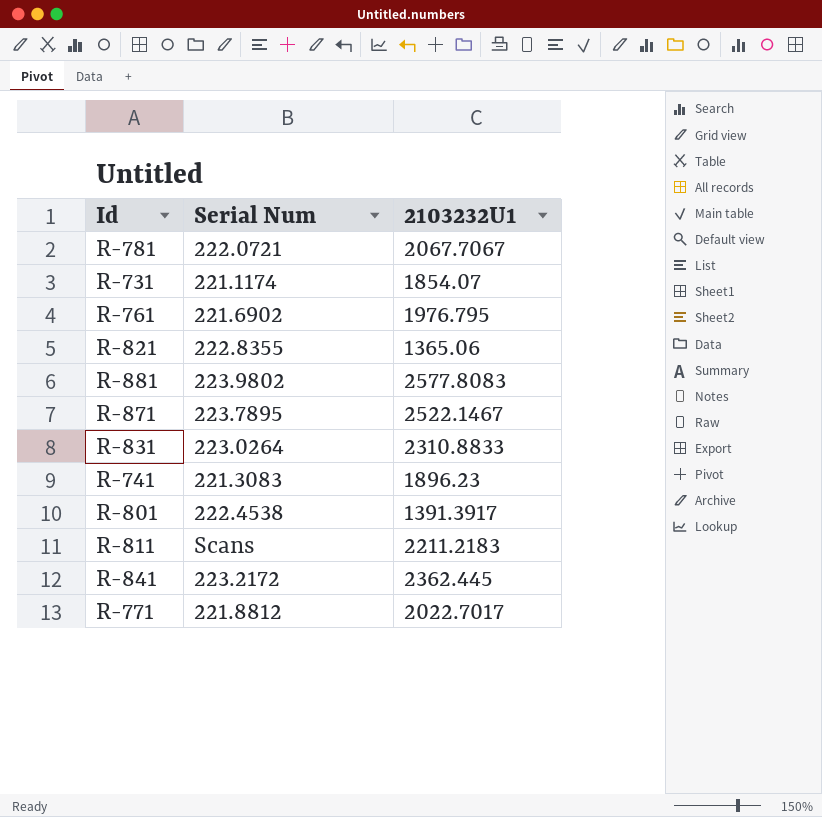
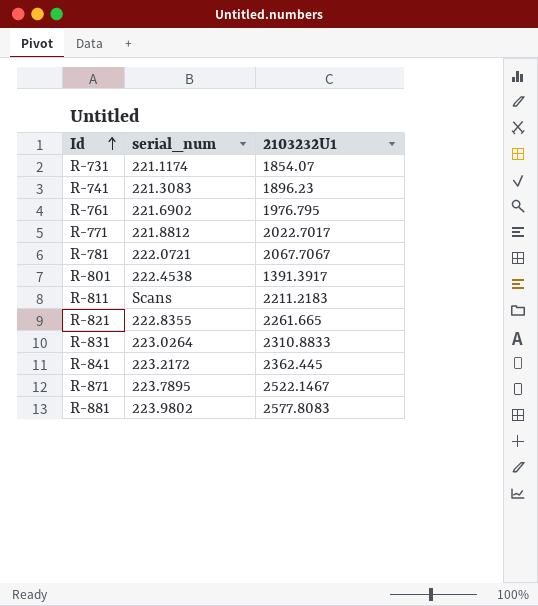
row order: none -> Id ascending
column name: Serial Num -> serial_num
R-821 | 2103232U1: 1365.06 -> 2261.665

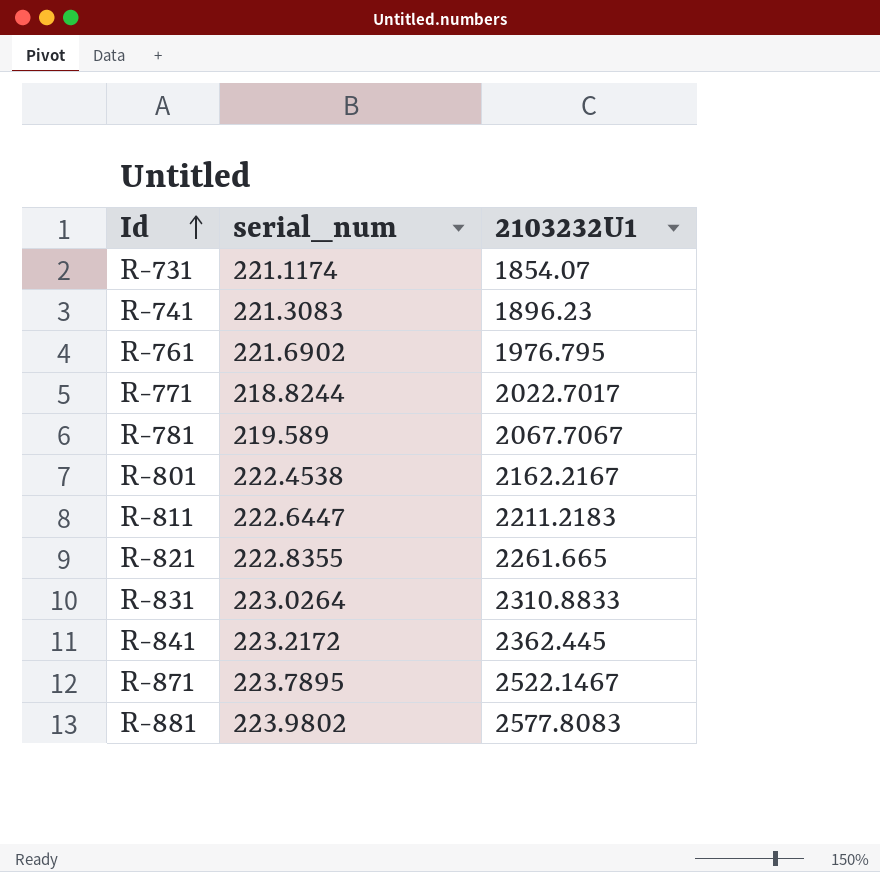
R-771 | serial_num: 221.8812 -> 218.8244
R-781 | serial_num: 222.0721 -> 219.589
R-801 | 2103232U1: 1391.3917 -> 2162.2167
R-811 | serial_num: Scans -> 222.6447

